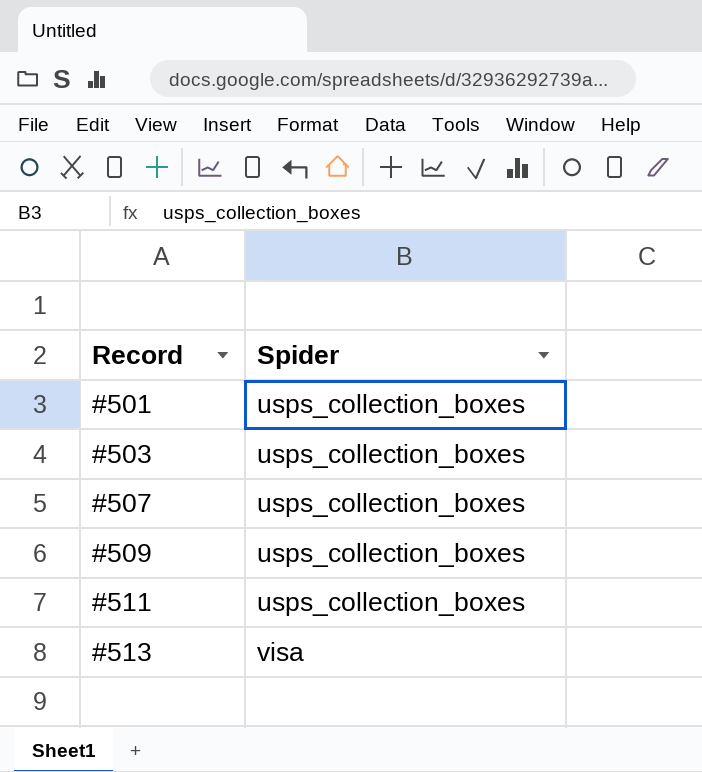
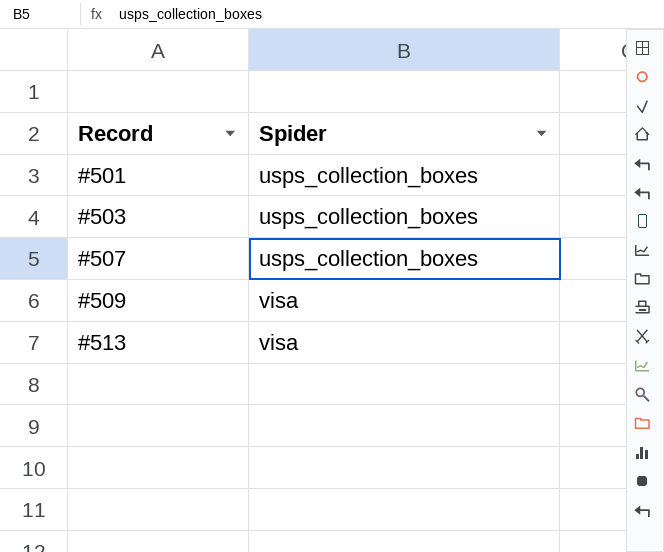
row #511: usps_collection_boxes -> none
#509 | Spider: usps_collection_boxes -> visa

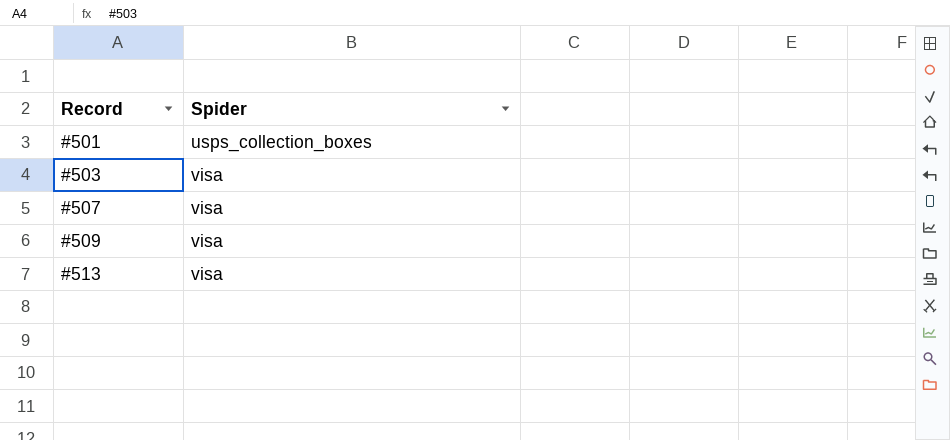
#503 | Spider: usps_collection_boxes -> visa
#507 | Spider: usps_collection_boxes -> visa

